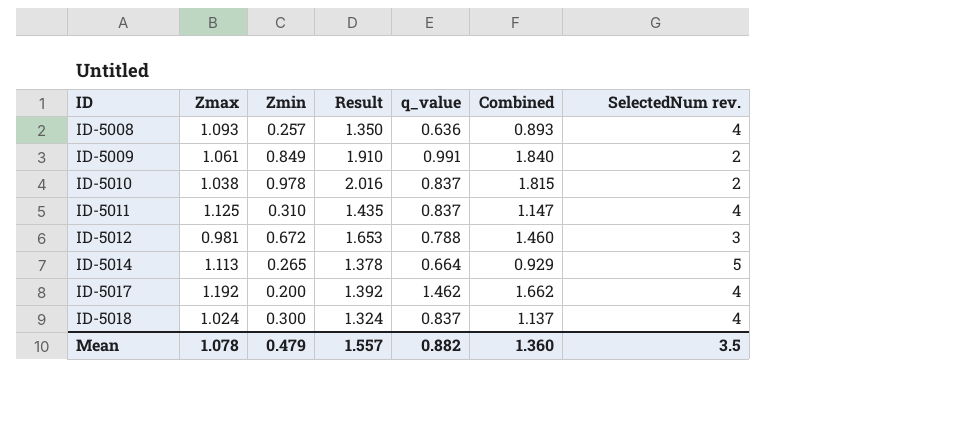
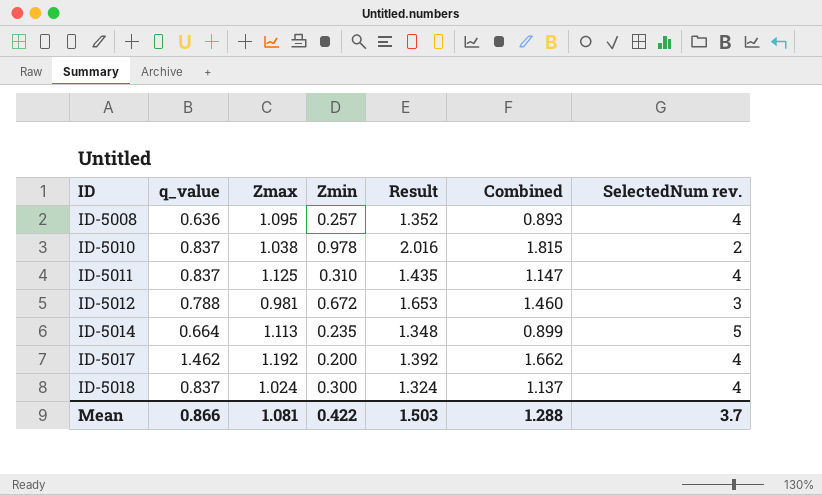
column q_value | position: 5 -> 2
row ID-5009: 1.061 | 0.849 | 1.910 | 0.991 | 1.840 | 2 -> none
ID-5008 | Zmax: 1.093 -> 1.095
ID-5008 | Result: 1.350 -> 1.352
ID-5014 | Zmin: 0.265 -> 0.235
ID-5014 | Result: 1.378 -> 1.348
ID-5014 | Combined: 0.929 -> 0.899
Mean | q_value: 0.882 -> 0.866
Mean | Zmax: 1.078 -> 1.081
Mean | Zmin: 0.479 -> 0.422
Mean | Result: 1.557 -> 1.503
Mean | Combined: 1.360 -> 1.288
Mean | SelectedNum rev.: 3.5 -> 3.7

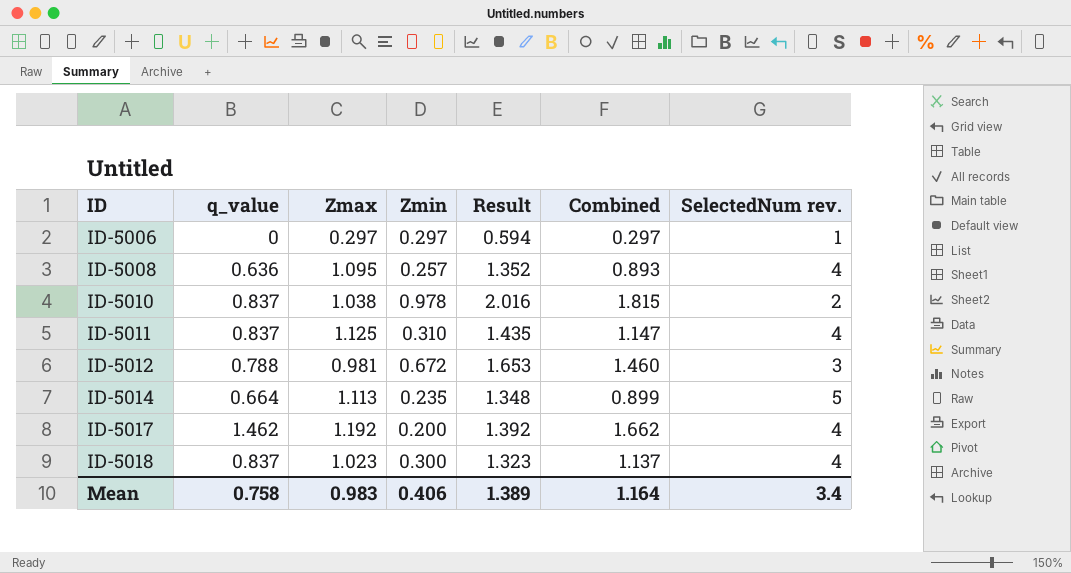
row ID-5006: none -> 0 | 0.297 | 0.297 | 0.594 | 0.297 | 1
ID-5018 | Zmax: 1.024 -> 1.023
ID-5018 | Result: 1.324 -> 1.323
Mean | q_value: 0.866 -> 0.758
Mean | Zmax: 1.081 -> 0.983
Mean | Zmin: 0.422 -> 0.406
Mean | Result: 1.503 -> 1.389
Mean | Combined: 1.288 -> 1.164
Mean | SelectedNum rev.: 3.7 -> 3.4

